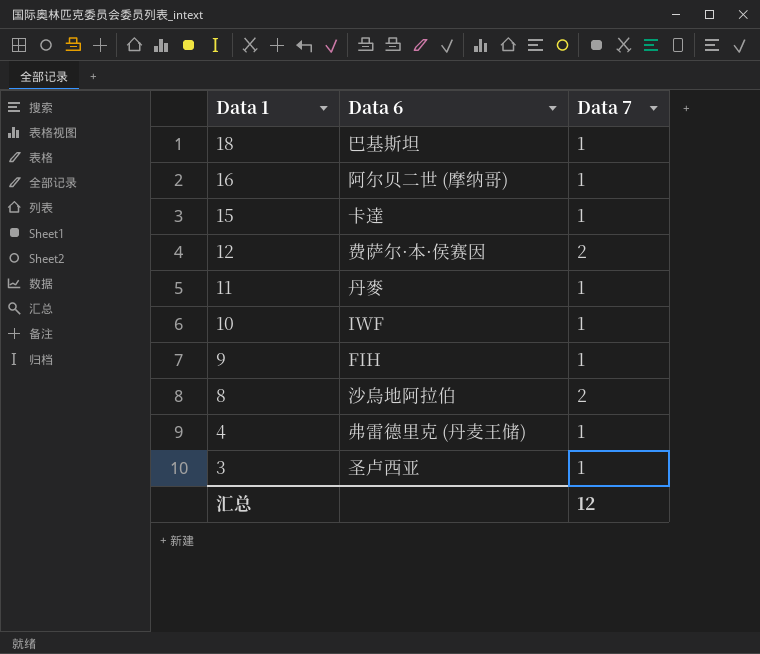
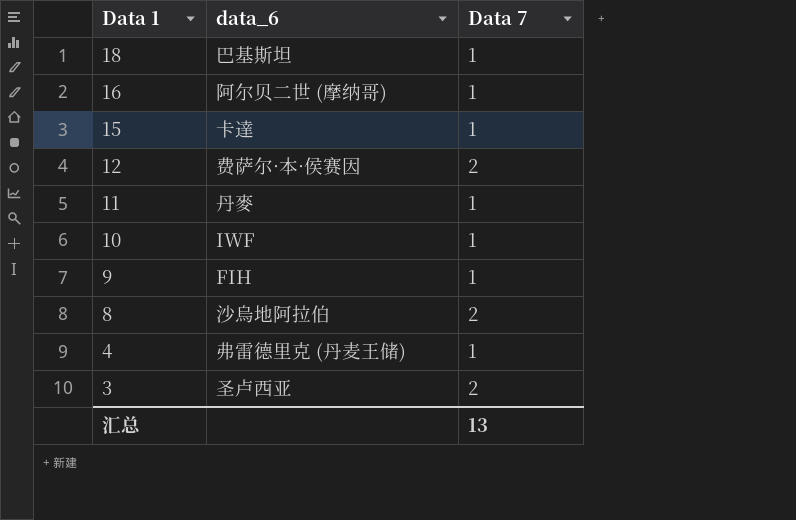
column name: Data 6 -> data_6
3 | Data 7: 1 -> 2
汇总 | Data 7: 12 -> 13

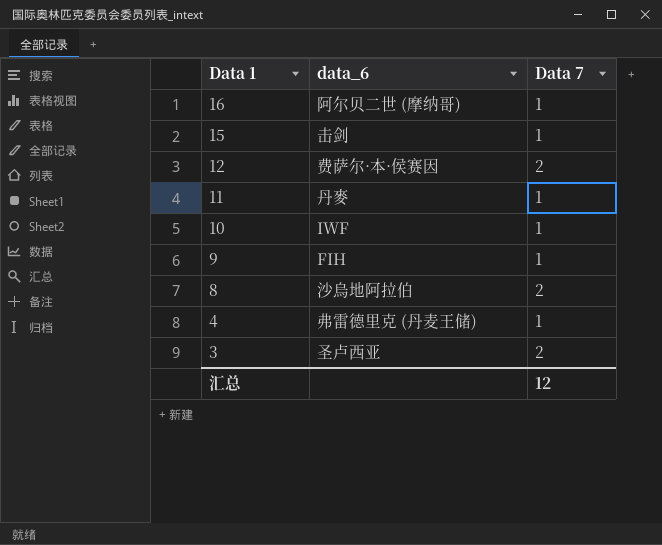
row 18: 巴基斯坦 | 1 -> none
15 | data_6: 卡達 -> 击剑
汇总 | Data 7: 13 -> 12

